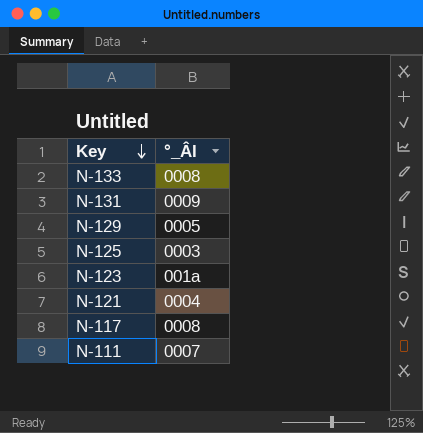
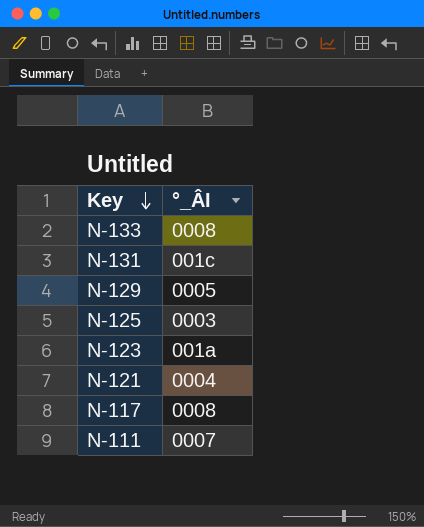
N-131 | °_ÂI: 0009 -> 001c

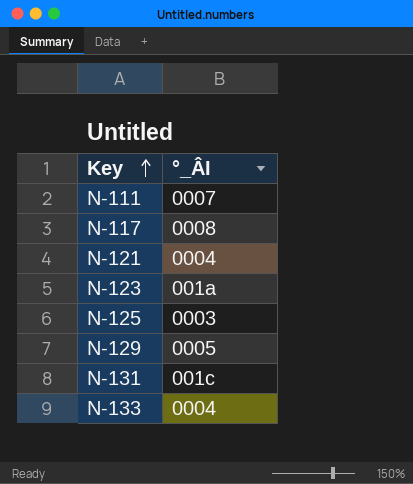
row order: Key descending -> Key ascending
N-133 | °_ÂI: 0008 -> 0004

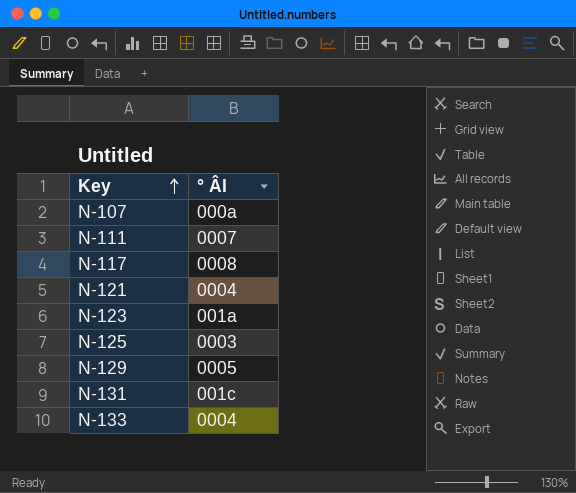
column name: °_ÂI -> ° ÂI
row N-107: none -> 000a

